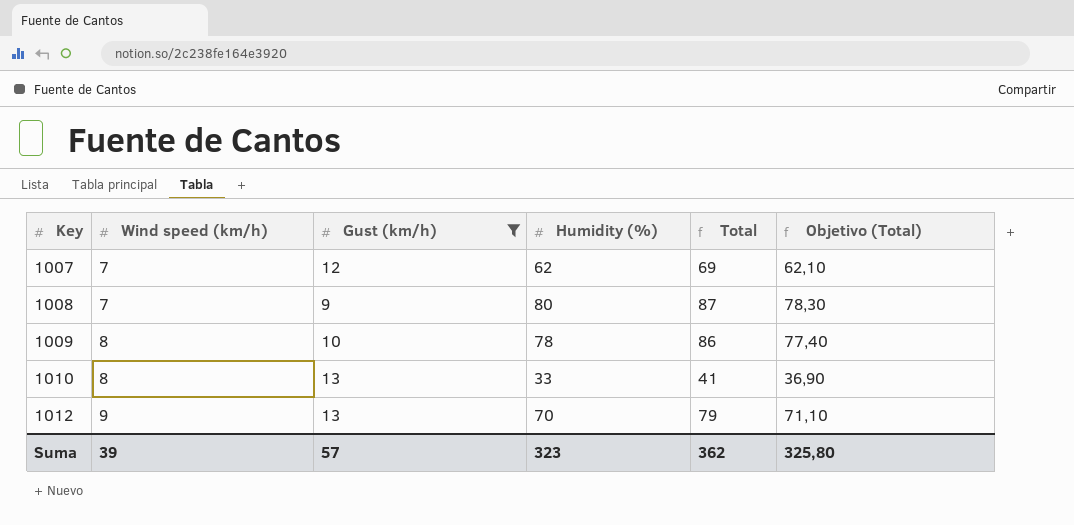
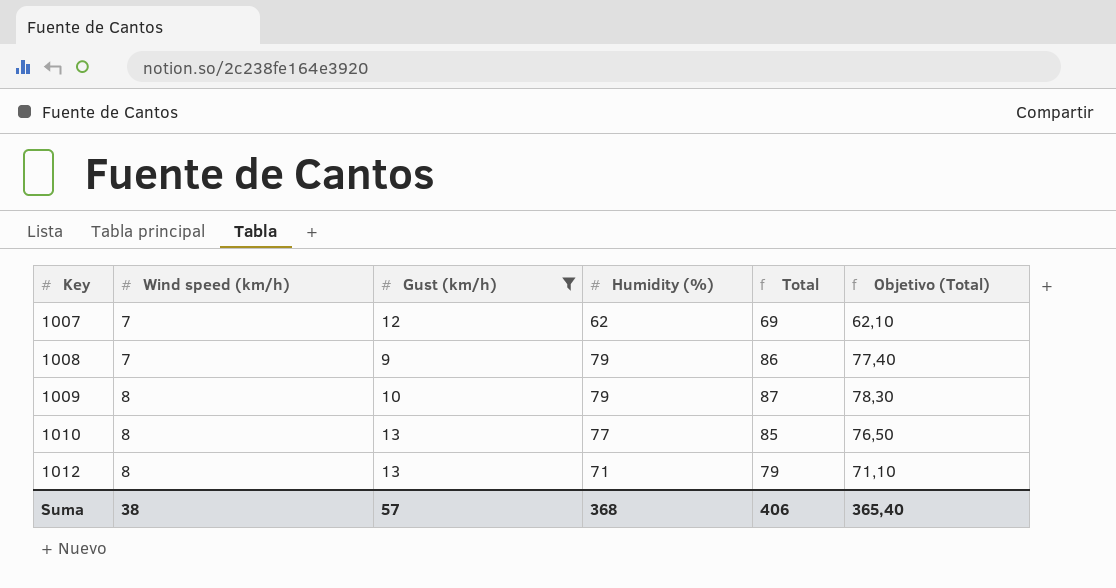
1008 | Humidity (%): 80 -> 79
1008 | Total: 87 -> 86
1008 | Objetivo (Total): 78,30 -> 77,40
1009 | Humidity (%): 78 -> 79
1009 | Total: 86 -> 87
1009 | Objetivo (Total): 77,40 -> 78,30
1010 | Humidity (%): 33 -> 77
1010 | Total: 41 -> 85
1010 | Objetivo (Total): 36,90 -> 76,50
1012 | Wind speed (km/h): 9 -> 8
1012 | Humidity (%): 70 -> 71
Suma | Wind speed (km/h): 39 -> 38
Suma | Humidity (%): 323 -> 368
Suma | Total: 362 -> 406
Suma | Objetivo (Total): 325,80 -> 365,40

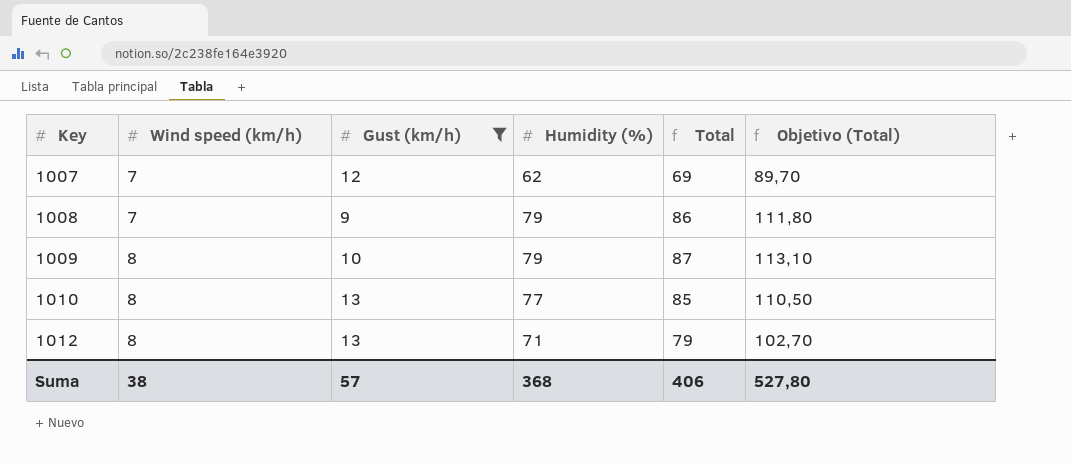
column Objetivo (Total) | formula: [Total] * 0,9 -> [Total] * 1,3
Suma | Objetivo (Total): 365,40 -> 527,80

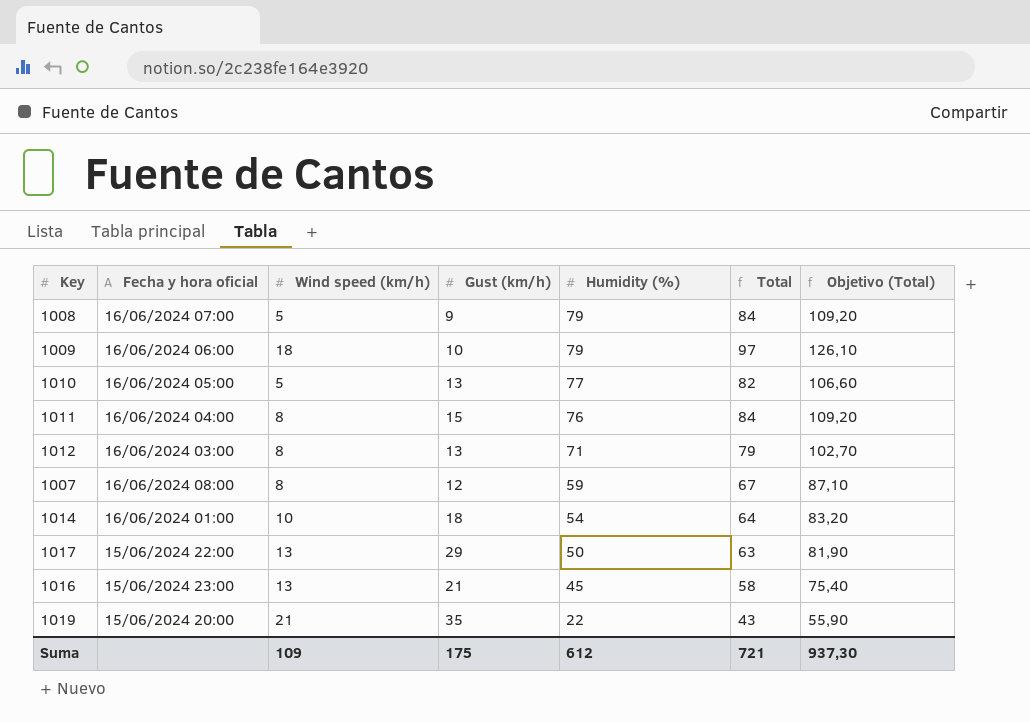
filter: Gust (km/h) <= 13 -> none
row order: Key ascending -> Humidity (%) descending
column Fecha y hora oficial | position: none -> 2
1008 | Wind speed (km/h): 7 -> 5
1008 | Total: 86 -> 84
1008 | Objetivo (Total): 111,80 -> 109,20
1009 | Wind speed (km/h): 8 -> 18
1009 | Total: 87 -> 97
1009 | Objetivo (Total): 113,10 -> 126,10
1010 | Wind speed (km/h): 8 -> 5
1010 | Total: 85 -> 82
1010 | Objetivo (Total): 110,50 -> 106,60
1007 | Wind speed (km/h): 7 -> 8
1007 | Humidity (%): 62 -> 59
1007 | Total: 69 -> 67
1007 | Objetivo (Total): 89,70 -> 87,10
Suma | Wind speed (km/h): 38 -> 109
Suma | Gust (km/h): 57 -> 175
Suma | Humidity (%): 368 -> 612
Suma | Total: 406 -> 721
Suma | Objetivo (Total): 527,80 -> 937,30

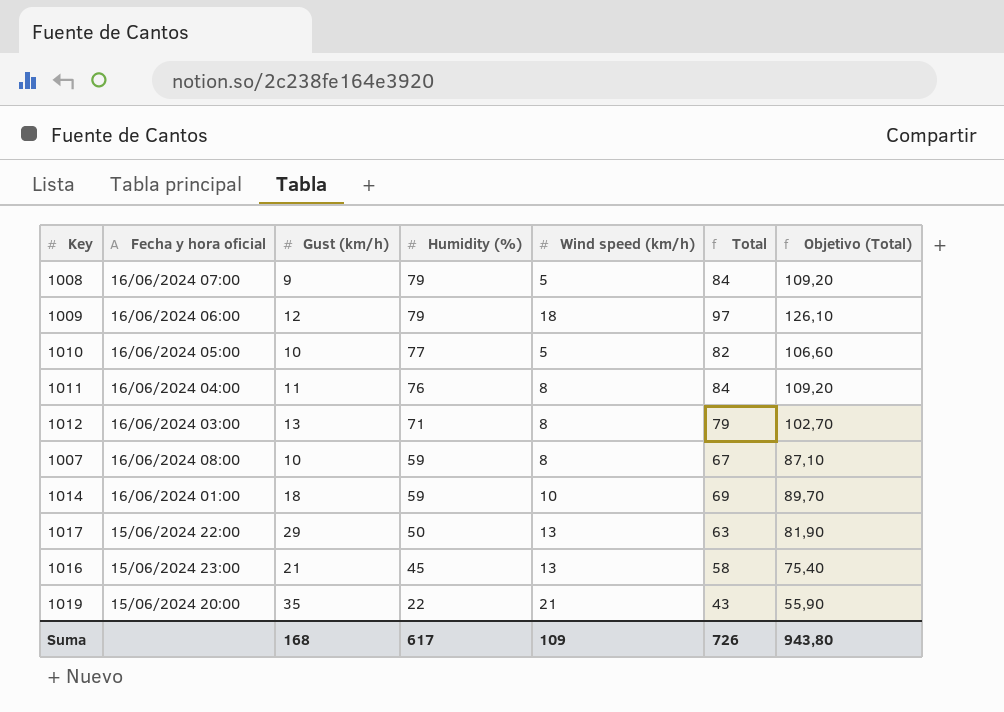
column Wind speed (km/h) | position: 3 -> 5
1009 | Gust (km/h): 10 -> 12
1010 | Gust (km/h): 13 -> 10
1011 | Gust (km/h): 15 -> 11
1007 | Gust (km/h): 12 -> 10
1014 | Humidity (%): 54 -> 59
1014 | Total: 64 -> 69
1014 | Objetivo (Total): 83,20 -> 89,70
Suma | Gust (km/h): 175 -> 168
Suma | Humidity (%): 612 -> 617
Suma | Total: 721 -> 726
Suma | Objetivo (Total): 937,30 -> 943,80

